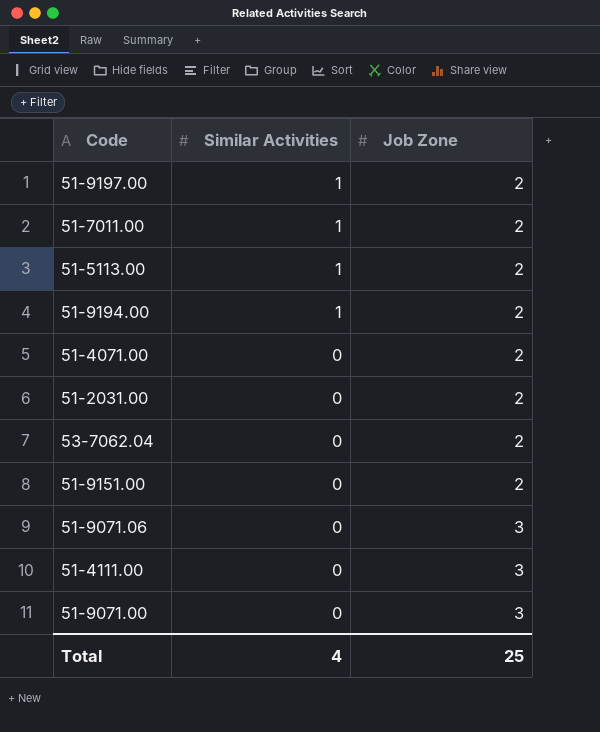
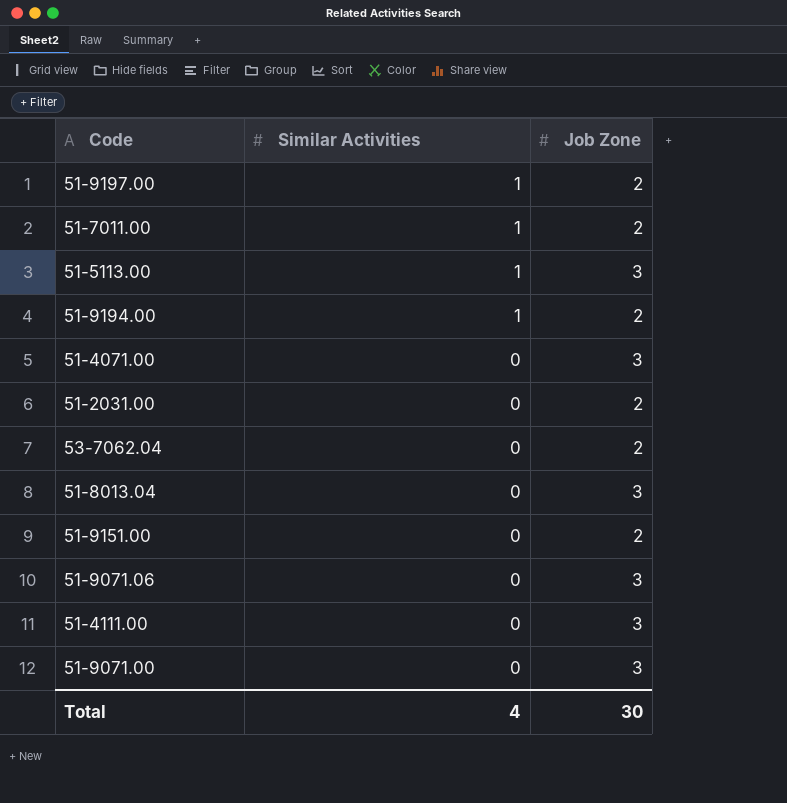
51-5113.00 | Job Zone: 2 -> 3
51-4071.00 | Job Zone: 2 -> 3
row 51-8013.04: none -> 0 | 3
Total | Job Zone: 25 -> 30

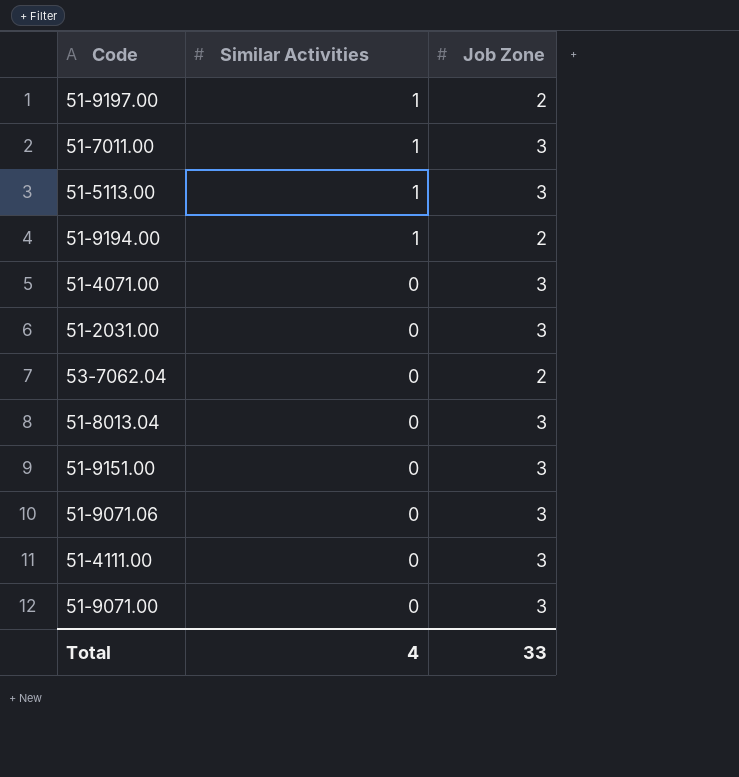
51-7011.00 | Job Zone: 2 -> 3
51-2031.00 | Job Zone: 2 -> 3
51-9151.00 | Job Zone: 2 -> 3
Total | Job Zone: 30 -> 33

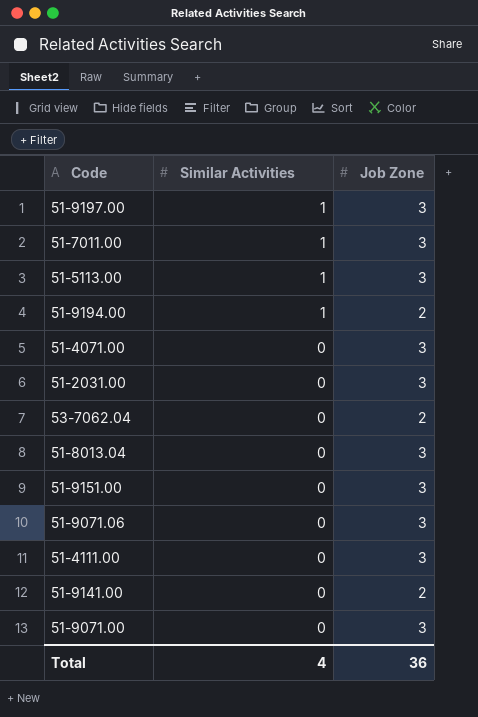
51-9197.00 | Job Zone: 2 -> 3
row 51-9141.00: none -> 0 | 2
Total | Job Zone: 33 -> 36

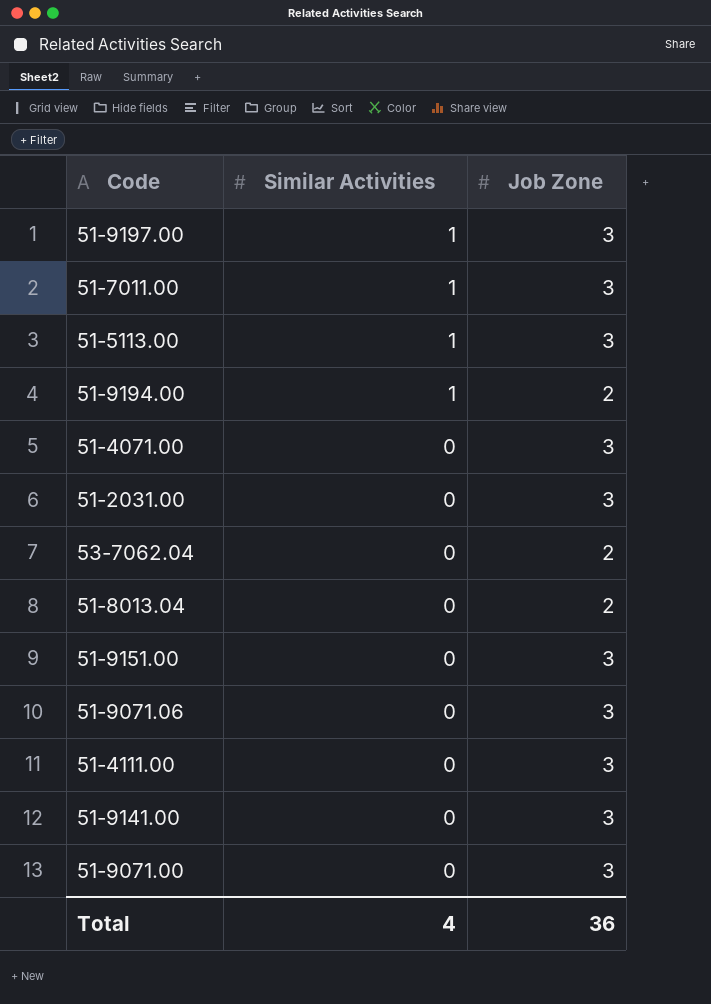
51-8013.04 | Job Zone: 3 -> 2
51-9141.00 | Job Zone: 2 -> 3

